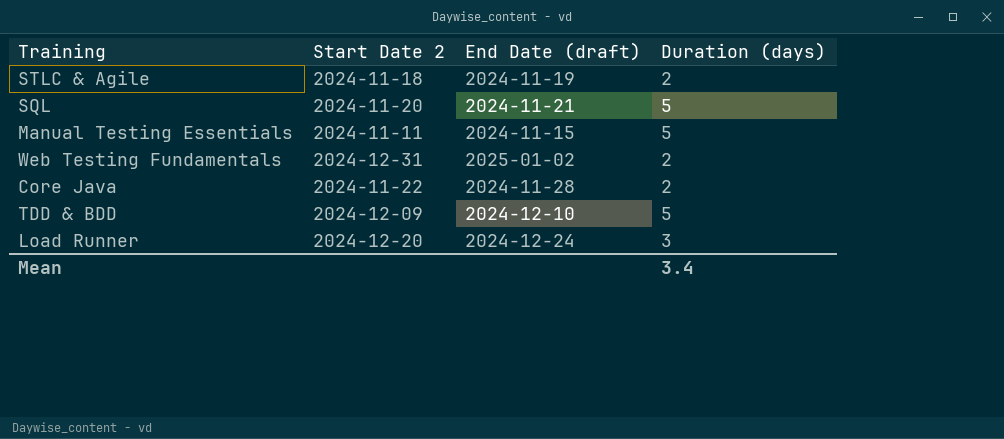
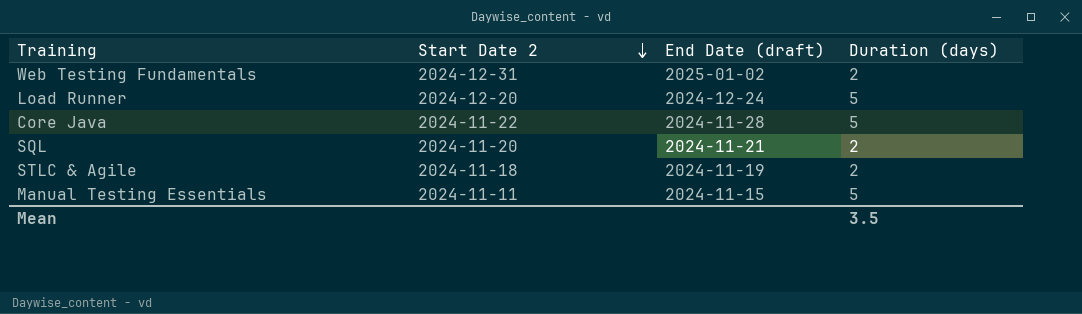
row order: none -> Start Date 2 descending
row TDD & BDD: 2024-12-09 | 2024-12-10 | 5 -> none
Load Runner | Duration (days): 3 -> 5
Core Java | Duration (days): 2 -> 5
SQL | Duration (days): 5 -> 2
Mean | Duration (days): 3.4 -> 3.5

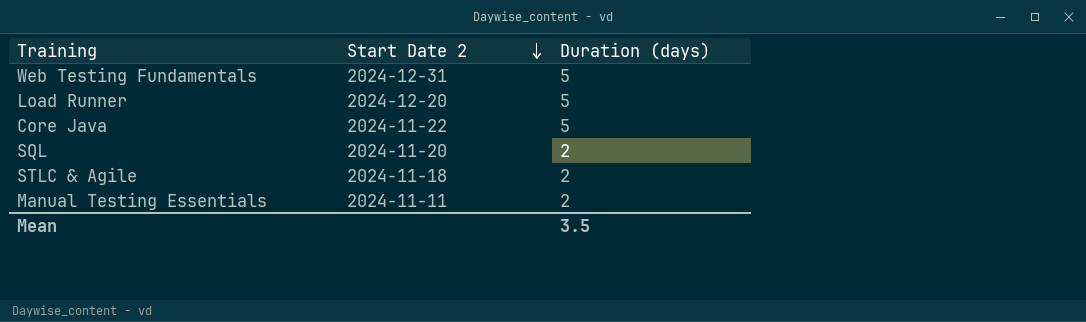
column End Date (draft) | position: 3 -> none
Web Testing Fundamentals | Duration (days): 2 -> 5
Manual Testing Essentials | Duration (days): 5 -> 2

